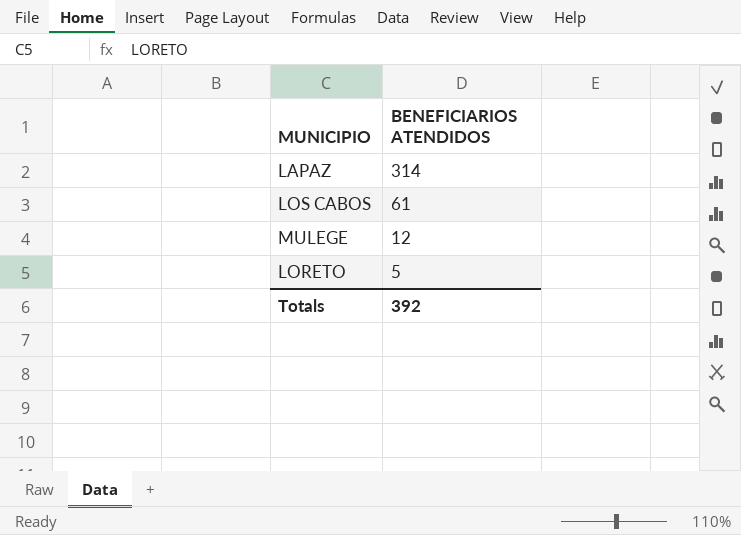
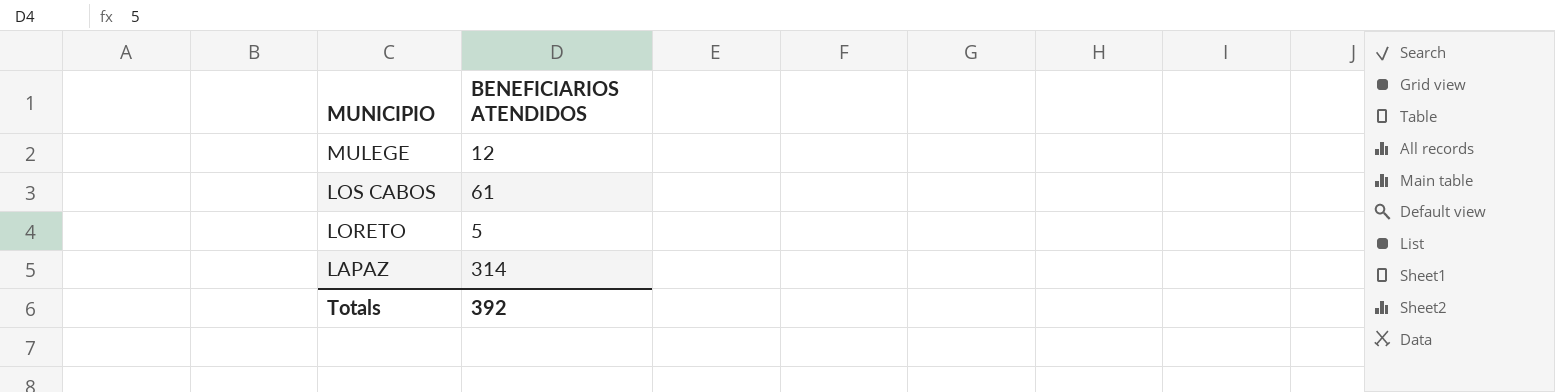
row order: BENEFICIARIOS ATENDIDOS descending -> MUNICIPIO descending

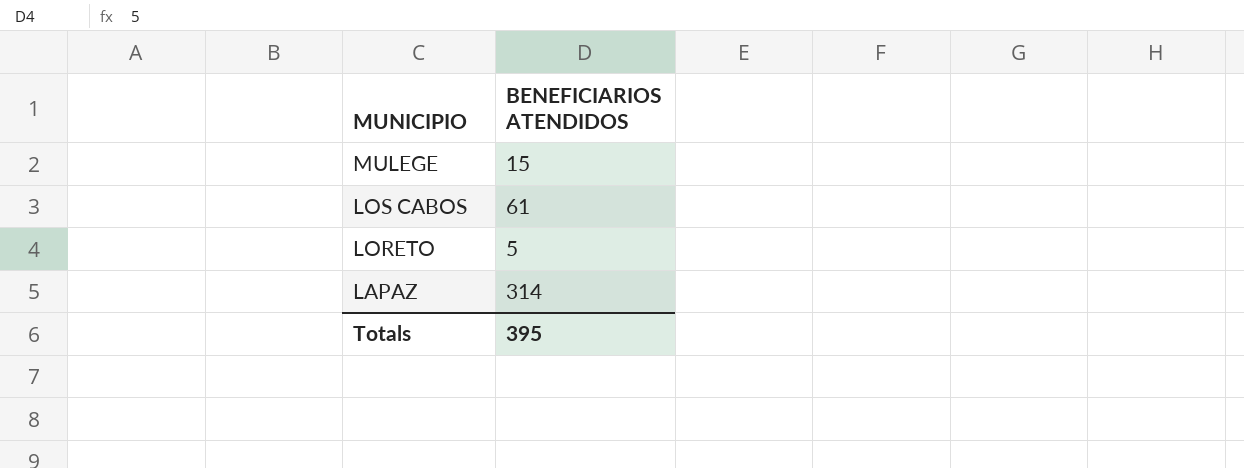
MULEGE | BENEFICIARIOS ATENDIDOS: 12 -> 15
Totals | BENEFICIARIOS ATENDIDOS: 392 -> 395

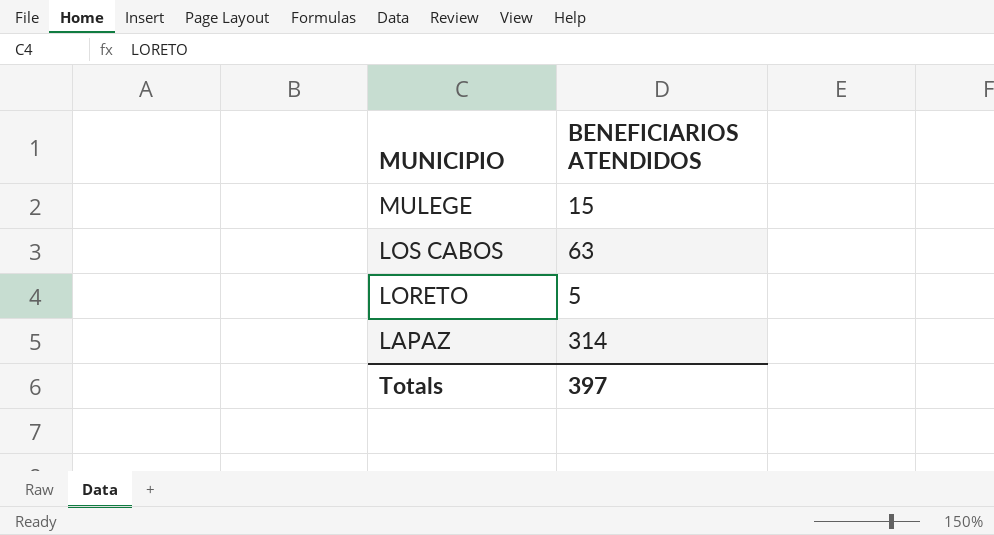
LOS CABOS | BENEFICIARIOS ATENDIDOS: 61 -> 63
Totals | BENEFICIARIOS ATENDIDOS: 395 -> 397

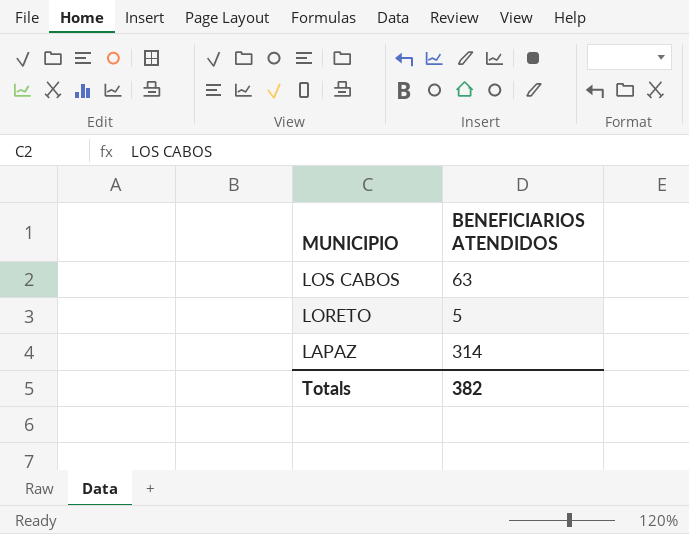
row MULEGE: 15 -> none
Totals | BENEFICIARIOS ATENDIDOS: 397 -> 382

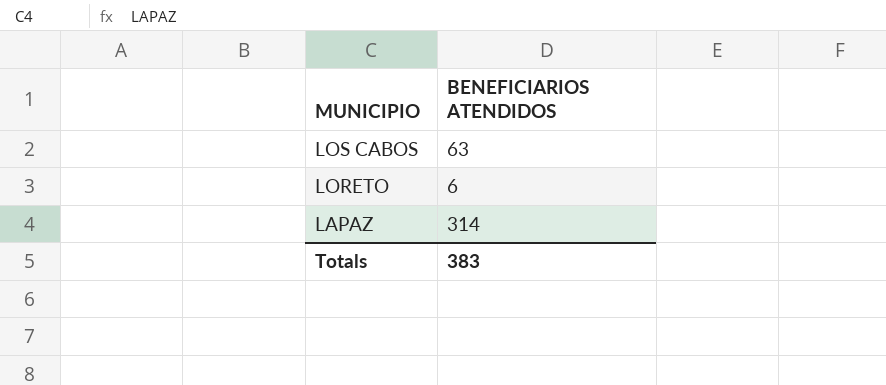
LORETO | BENEFICIARIOS ATENDIDOS: 5 -> 6
Totals | BENEFICIARIOS ATENDIDOS: 382 -> 383

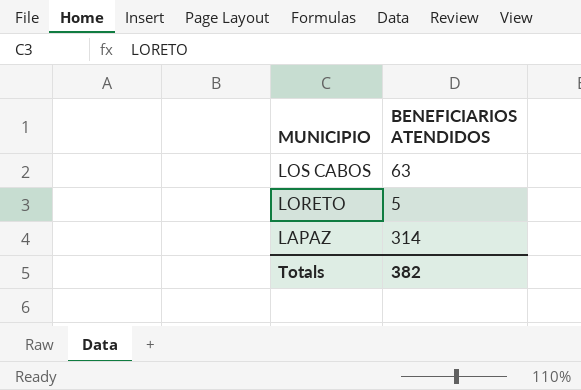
LORETO | BENEFICIARIOS ATENDIDOS: 6 -> 5
Totals | BENEFICIARIOS ATENDIDOS: 383 -> 382

